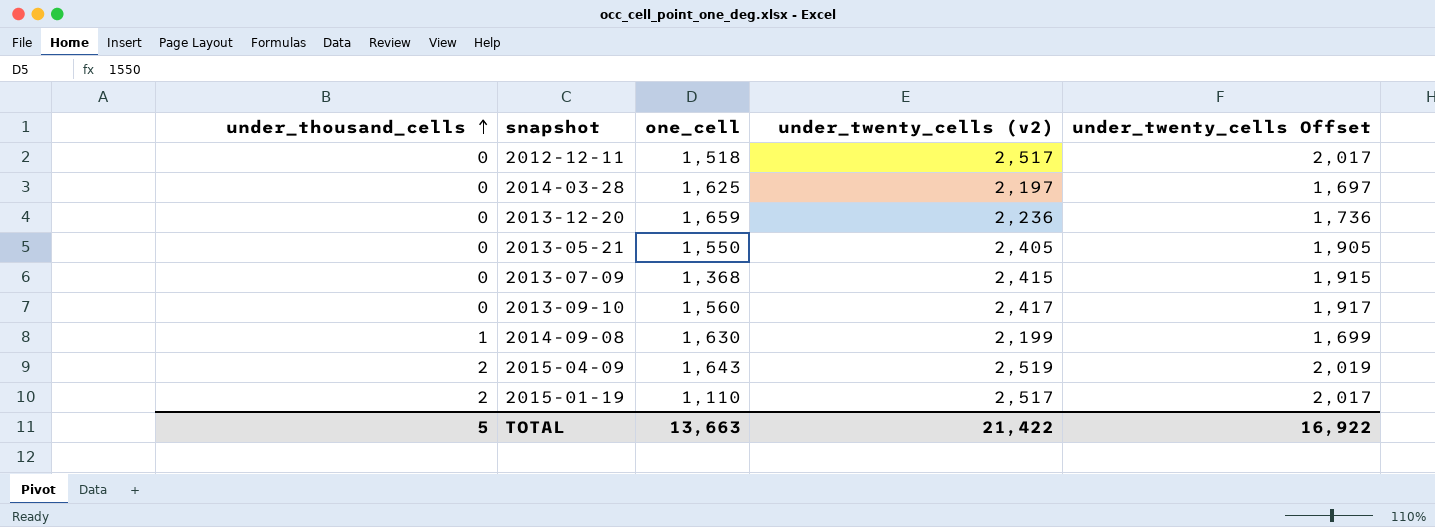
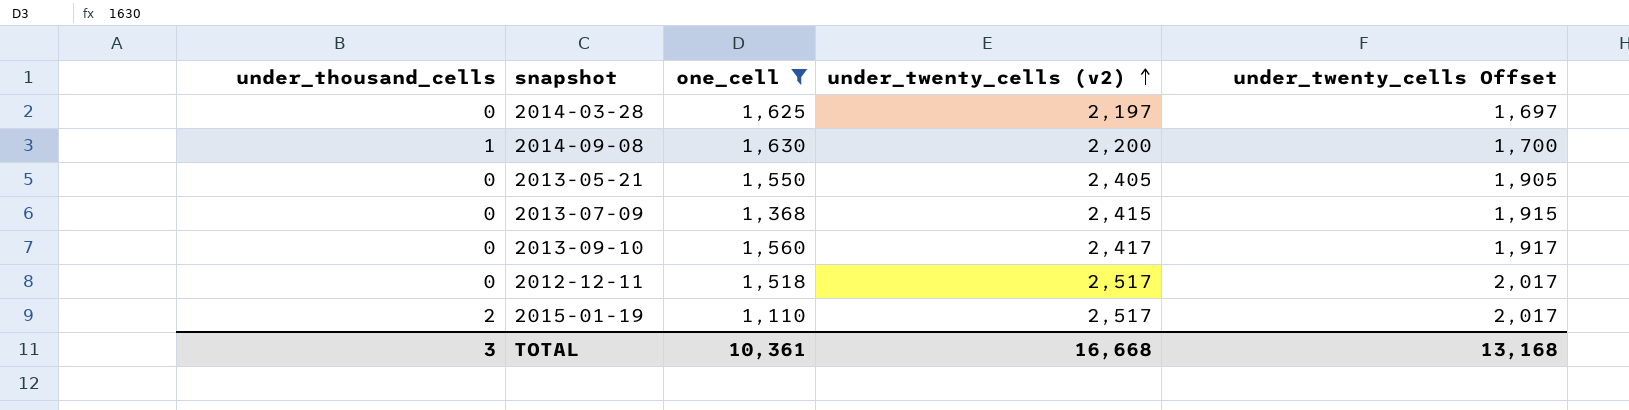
filter: none -> one_cell <= 1,630
row order: under_thousand_cells ascending -> under_twenty_cells (v2) ascending
2014-09-08 | under_twenty_cells (v2): 2,199 -> 2,200
2014-09-08 | under_twenty_cells Offset: 1,699 -> 1,700
TOTAL | under_thousand_cells: 5 -> 3
TOTAL | one_cell: 13,663 -> 10,361
TOTAL | under_twenty_cells (v2): 21,422 -> 16,668
TOTAL | under_twenty_cells Offset: 16,922 -> 13,168

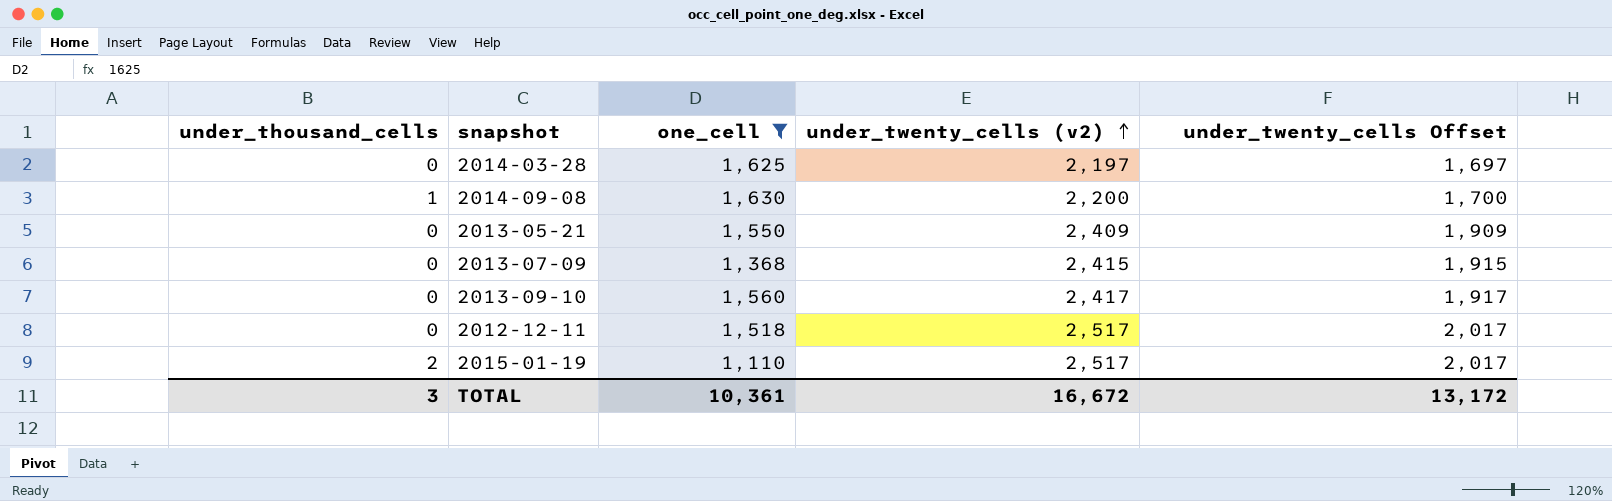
2013-05-21 | under_twenty_cells (v2): 2,405 -> 2,409
2013-05-21 | under_twenty_cells Offset: 1,905 -> 1,909
TOTAL | under_twenty_cells (v2): 16,668 -> 16,672
TOTAL | under_twenty_cells Offset: 13,168 -> 13,172

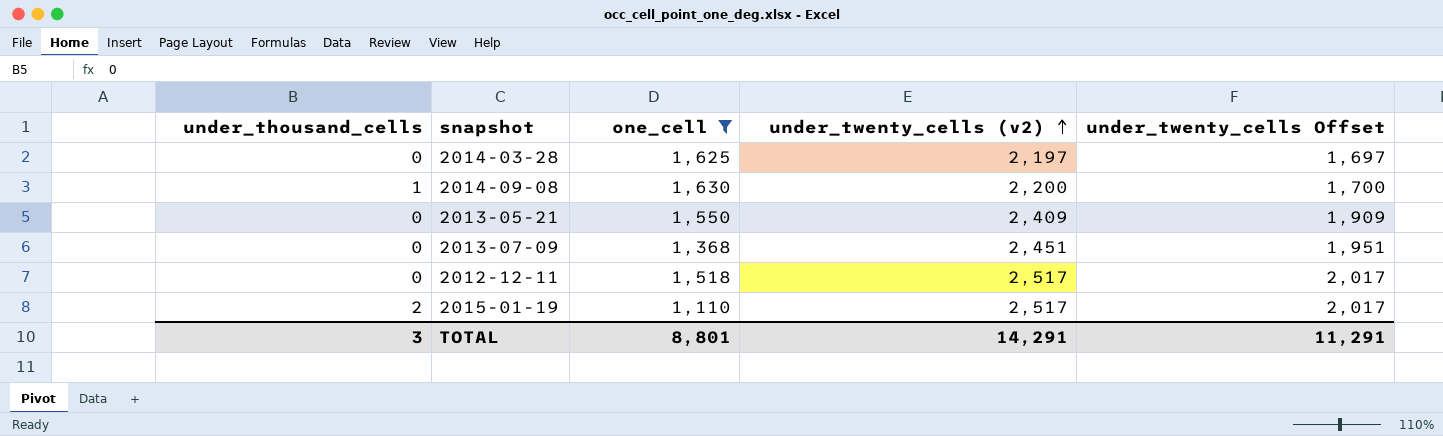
row 2013-09-10: 0 | 1,560 | 2,417 | 1,917 -> none
2013-07-09 | under_twenty_cells (v2): 2,415 -> 2,451
2013-07-09 | under_twenty_cells Offset: 1,915 -> 1,951
TOTAL | one_cell: 10,361 -> 8,801
TOTAL | under_twenty_cells (v2): 16,672 -> 14,291
TOTAL | under_twenty_cells Offset: 13,172 -> 11,291

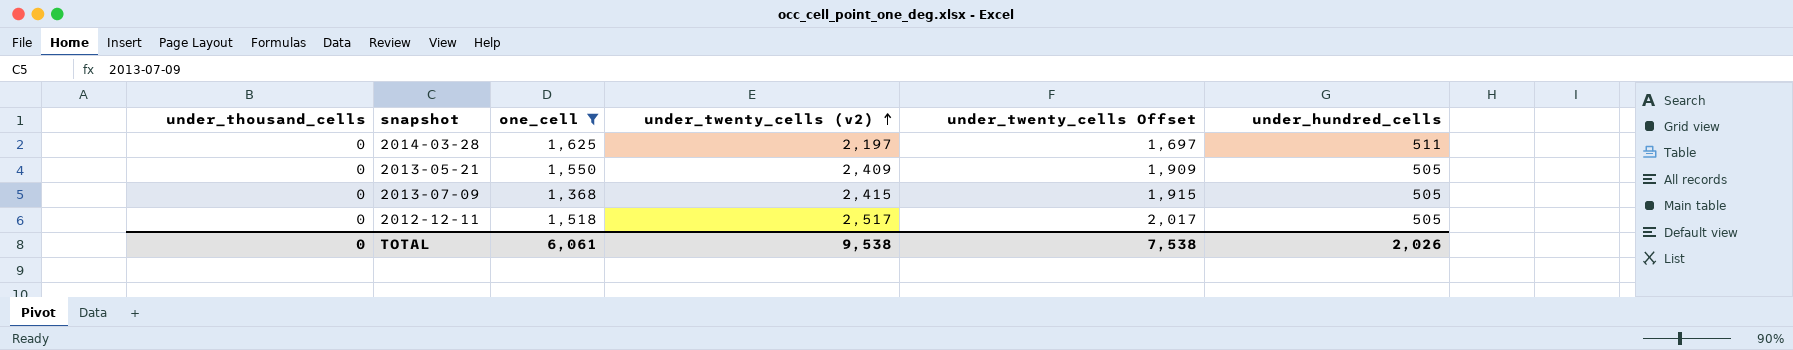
column under_hundred_cells | position: none -> 6
row 2014-09-08: 1 | 1,630 | 2,200 | 1,700 -> none
row 2015-01-19: 2 | 1,110 | 2,517 | 2,017 -> none
2013-07-09 | under_twenty_cells (v2): 2,451 -> 2,415
2013-07-09 | under_twenty_cells Offset: 1,951 -> 1,915
TOTAL | under_thousand_cells: 3 -> 0
TOTAL | one_cell: 8,801 -> 6,061
TOTAL | under_twenty_cells (v2): 14,291 -> 9,538
TOTAL | under_twenty_cells Offset: 11,291 -> 7,538

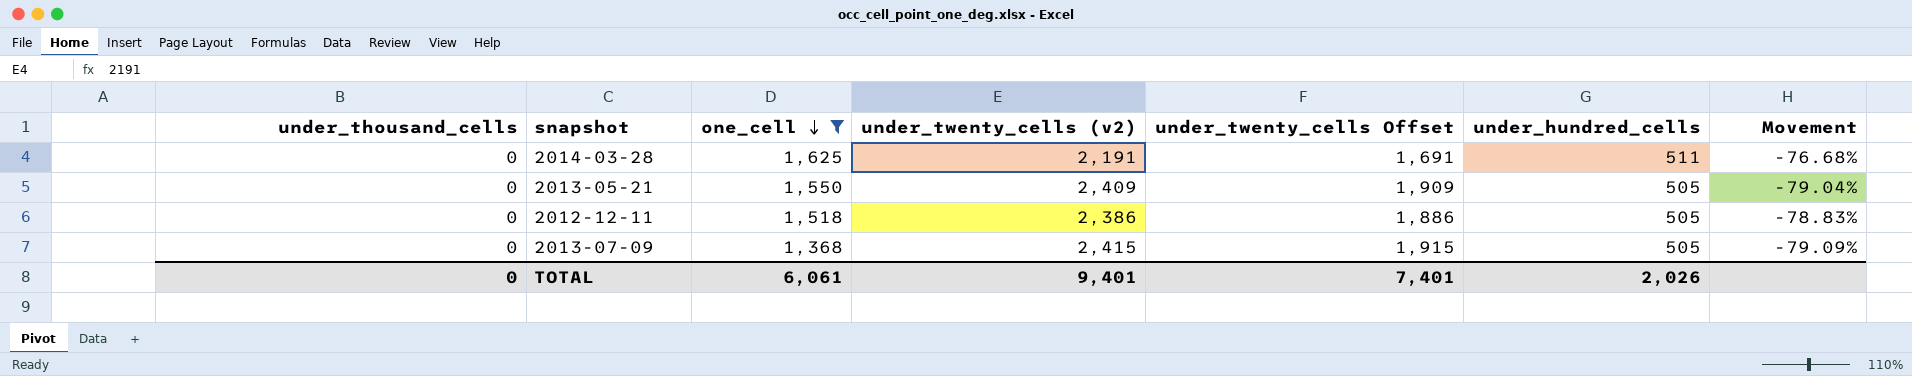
row order: under_twenty_cells (v2) ascending -> one_cell descending
column Movement | formula: none -> ([under_hundred_cells] - [under_twenty_cells (v2)]) / [under_twenty_cells (v2)]
2014-03-28 | under_twenty_cells (v2): 2,197 -> 2,191
2014-03-28 | under_twenty_cells Offset: 1,697 -> 1,691
2012-12-11 | under_twenty_cells (v2): 2,517 -> 2,386
2012-12-11 | under_twenty_cells Offset: 2,017 -> 1,886
TOTAL | under_twenty_cells (v2): 9,538 -> 9,401
TOTAL | under_twenty_cells Offset: 7,538 -> 7,401

